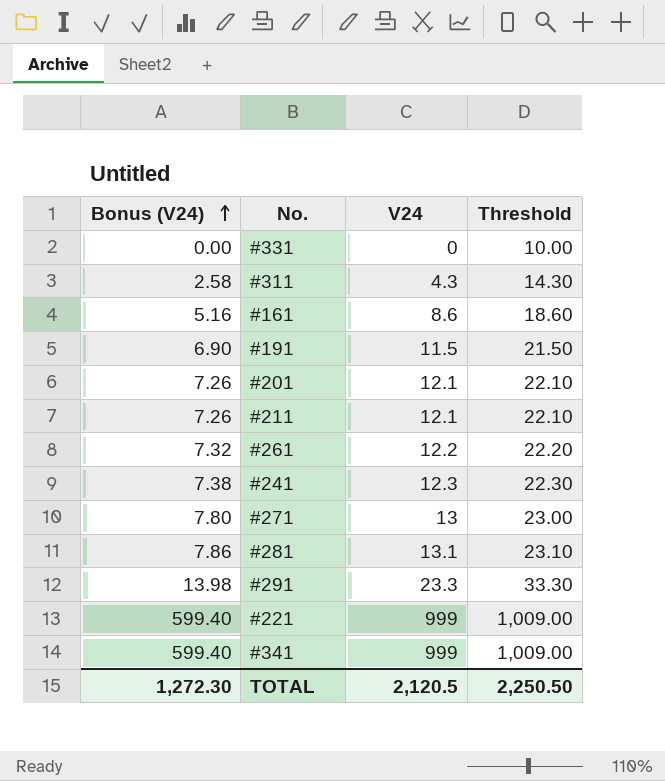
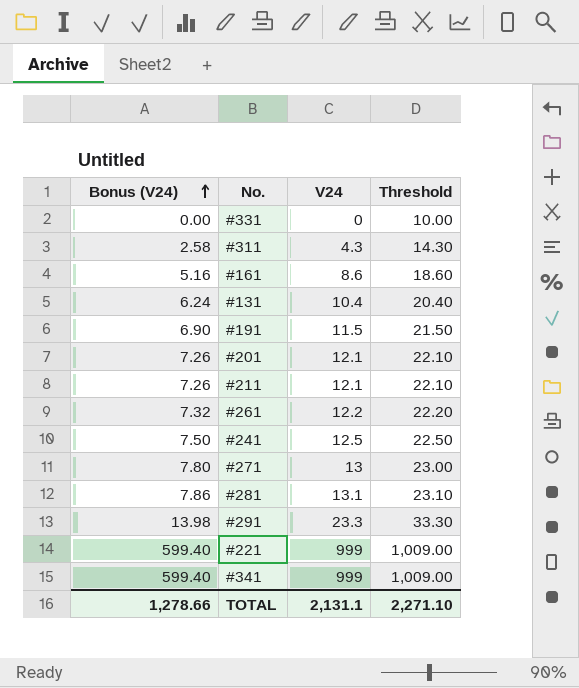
row #131: none -> 6.24 | 10.4 | 20.40
#241 | Bonus (V24): 7.38 -> 7.50
#241 | V24: 12.3 -> 12.5
#241 | Threshold: 22.30 -> 22.50
TOTAL | Bonus (V24): 1,272.30 -> 1,278.66
TOTAL | V24: 2,120.5 -> 2,131.1
TOTAL | Threshold: 2,250.50 -> 2,271.10

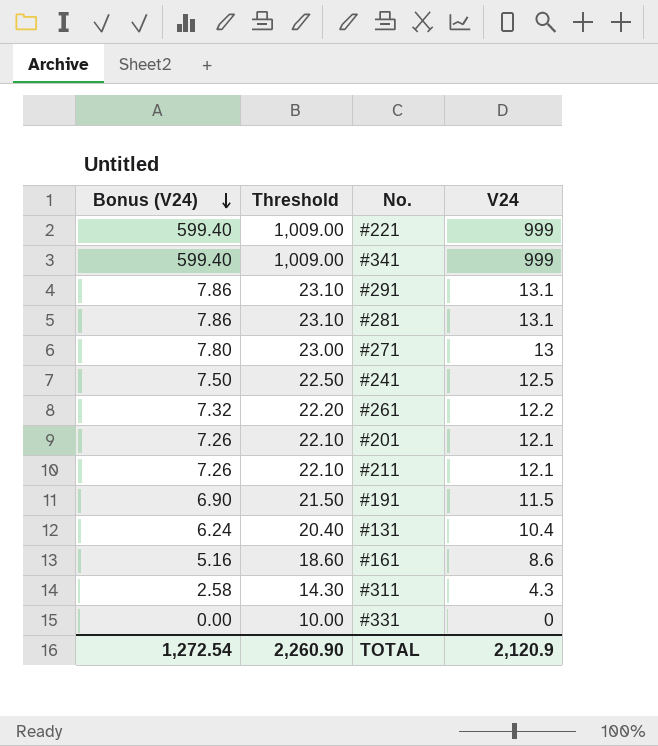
row order: Bonus (V24) ascending -> Bonus (V24) descending
column Threshold | position: 4 -> 2
#291 | Bonus (V24): 13.98 -> 7.86
#291 | Threshold: 33.30 -> 23.10
#291 | V24: 23.3 -> 13.1
TOTAL | Bonus (V24): 1,278.66 -> 1,272.54
TOTAL | Threshold: 2,271.10 -> 2,260.90
TOTAL | V24: 2,131.1 -> 2,120.9

